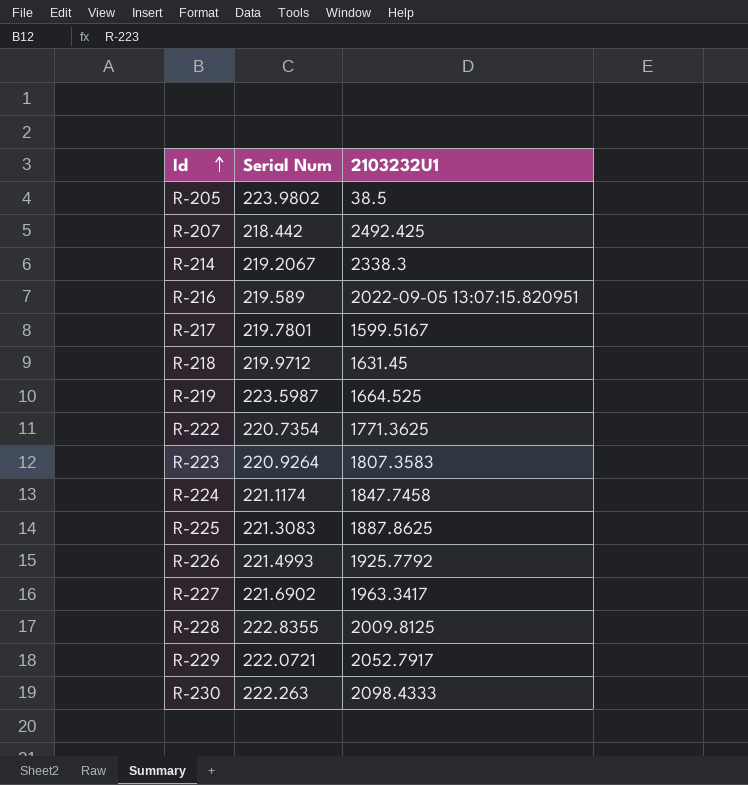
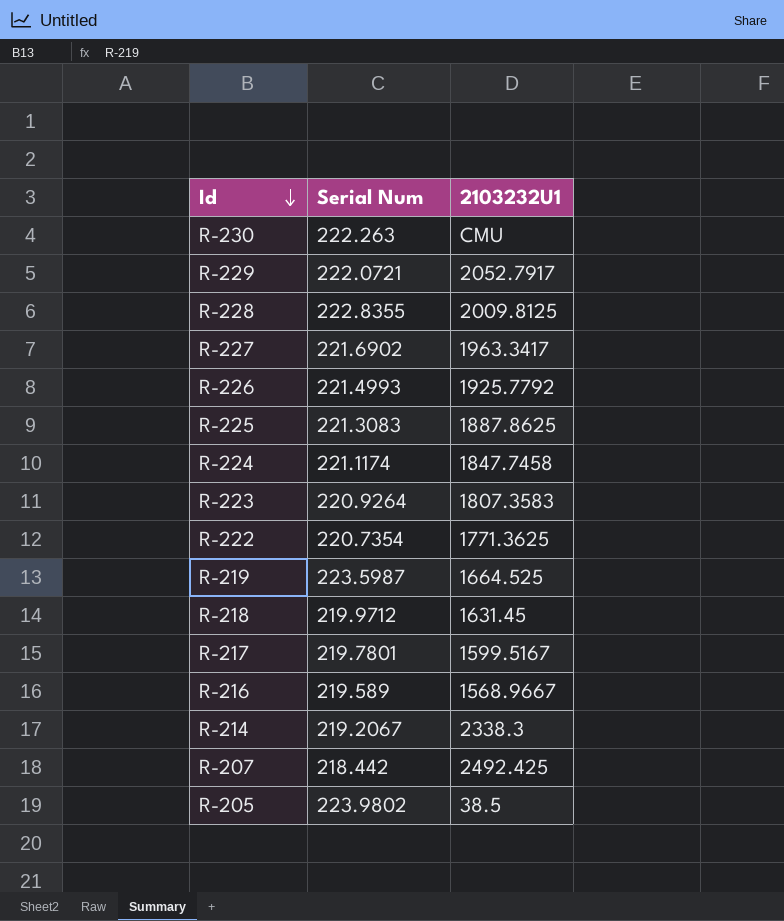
row order: Id ascending -> Id descending
R-230 | 2103232U1: 2098.4333 -> CMU
R-216 | 2103232U1: 2022-09-05 13:07:15.820951 -> 1568.9667

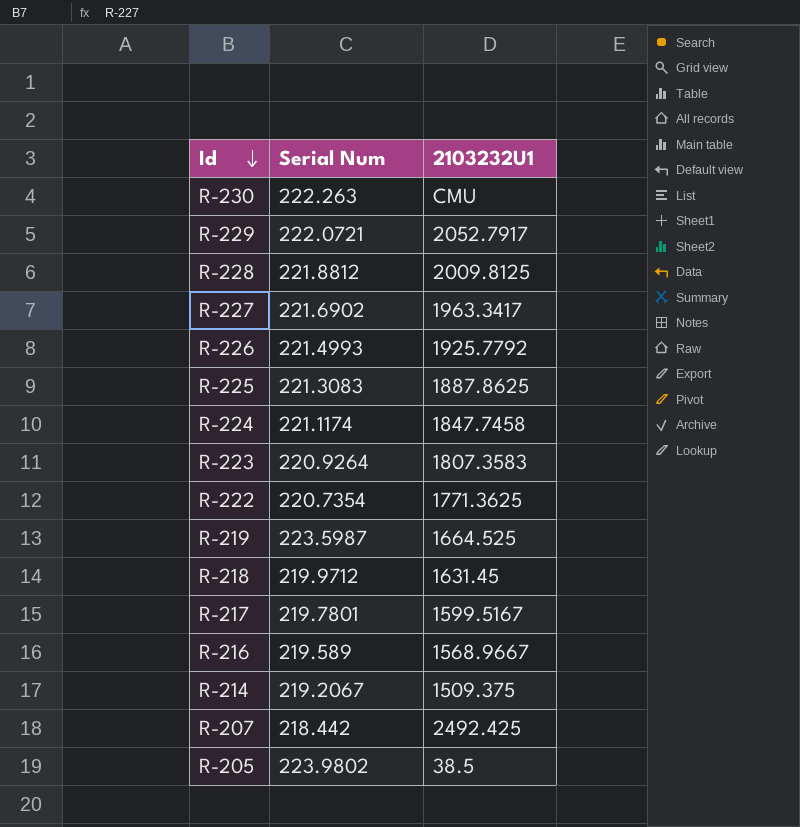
R-228 | Serial Num: 222.8355 -> 221.8812
R-214 | 2103232U1: 2338.3 -> 1509.375

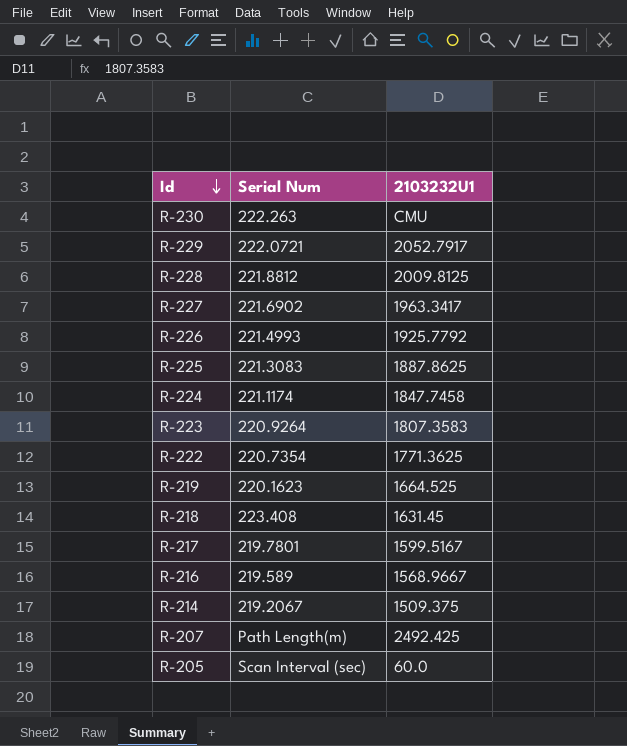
R-219 | Serial Num: 223.5987 -> 220.1623
R-218 | Serial Num: 219.9712 -> 223.408
R-207 | Serial Num: 218.442 -> Path Length(m)
R-205 | Serial Num: 223.9802 -> Scan Interval (sec)
R-205 | 2103232U1: 38.5 -> 60.0

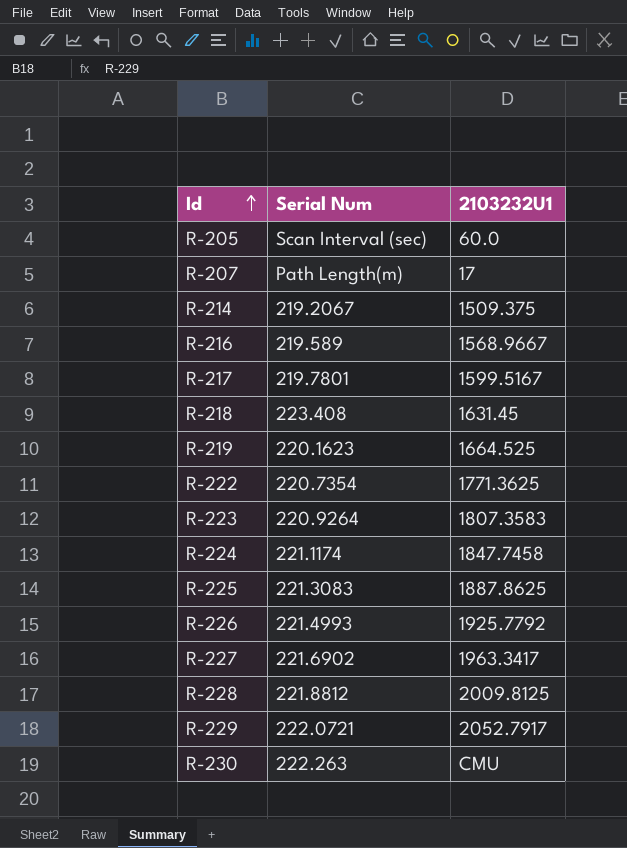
row order: Id descending -> Id ascending
R-207 | 2103232U1: 2492.425 -> 17

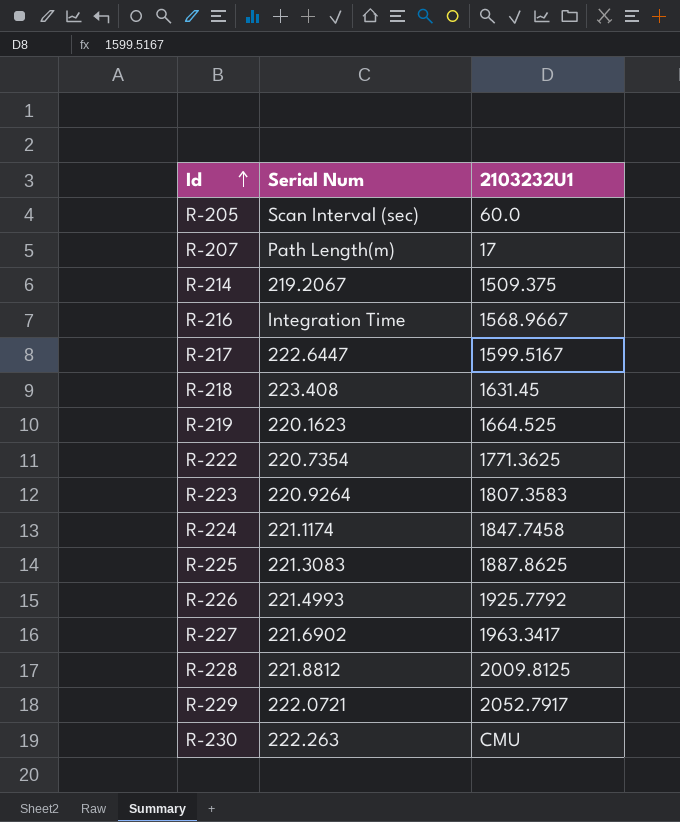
R-216 | Serial Num: 219.589 -> Integration Time
R-217 | Serial Num: 219.7801 -> 222.6447

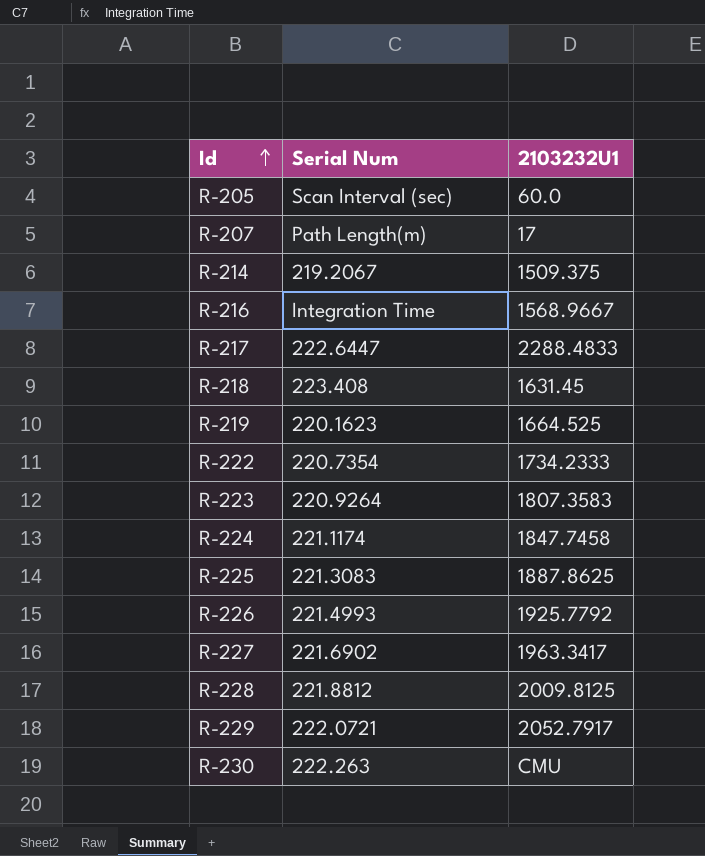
R-217 | 2103232U1: 1599.5167 -> 2288.4833
R-222 | 2103232U1: 1771.3625 -> 1734.2333

